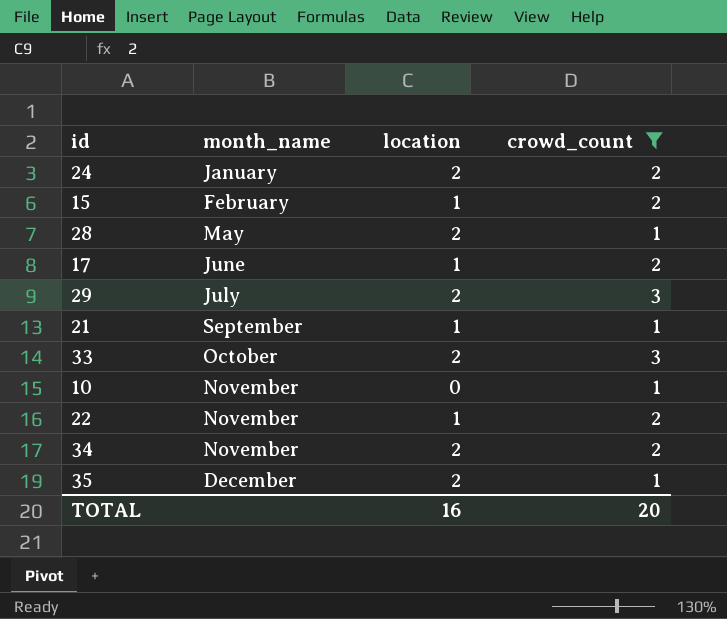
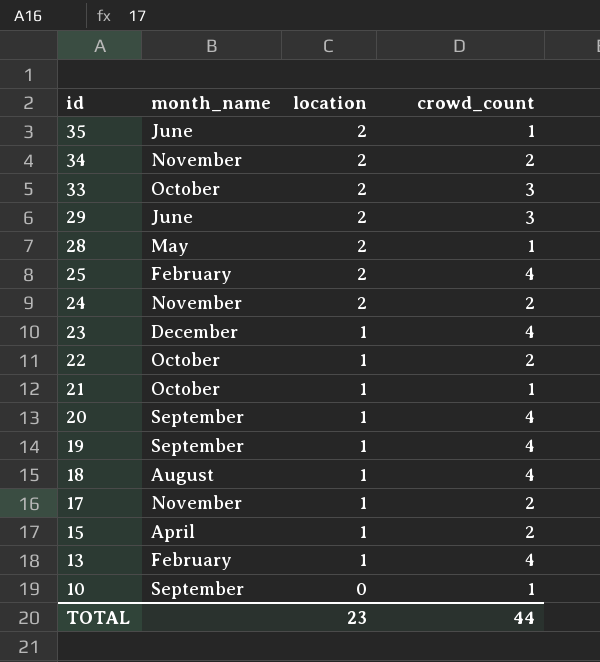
filter: crowd_count != 4 -> none
row order: month_name ascending -> id descending
35 | month_name: December -> June
29 | month_name: July -> June
24 | month_name: January -> November
22 | month_name: November -> October
21 | month_name: September -> October
17 | month_name: June -> November
15 | month_name: February -> April
10 | month_name: November -> September
TOTAL | location: 16 -> 23
TOTAL | crowd_count: 20 -> 44

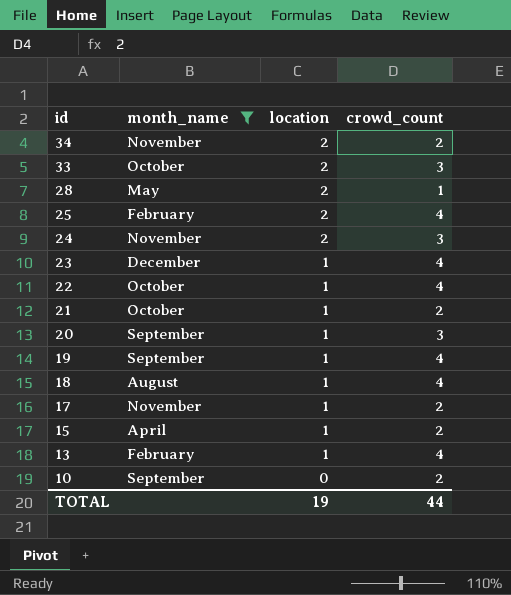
filter: none -> month_name != June
24 | crowd_count: 2 -> 3
22 | crowd_count: 2 -> 4
21 | crowd_count: 1 -> 2
20 | crowd_count: 4 -> 3
10 | crowd_count: 1 -> 2
TOTAL | location: 23 -> 19

